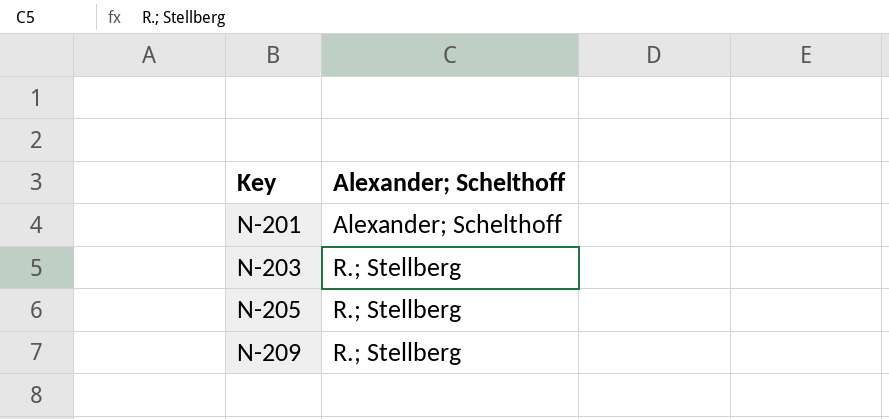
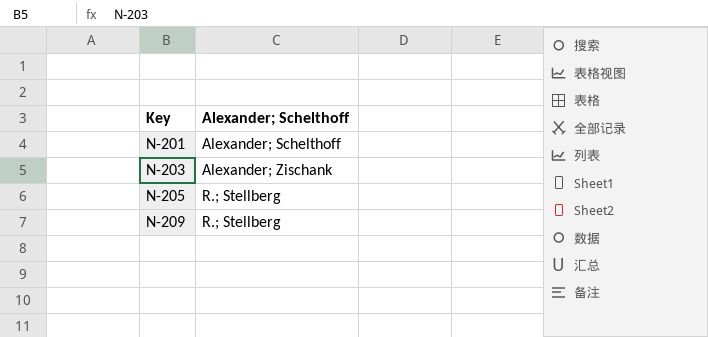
N-203 | Alexander; Schelthoff: R.; Stellberg -> Alexander; Zischank

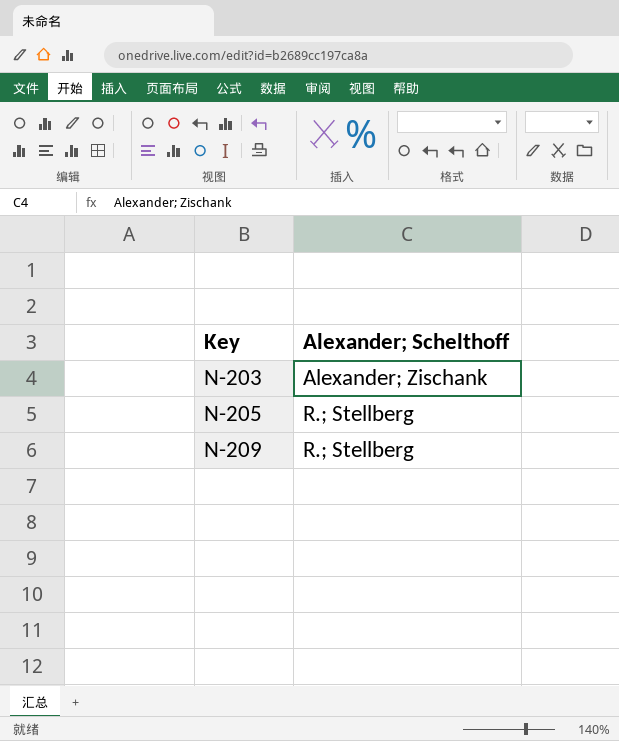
row N-201: Alexander; Schelthoff -> none

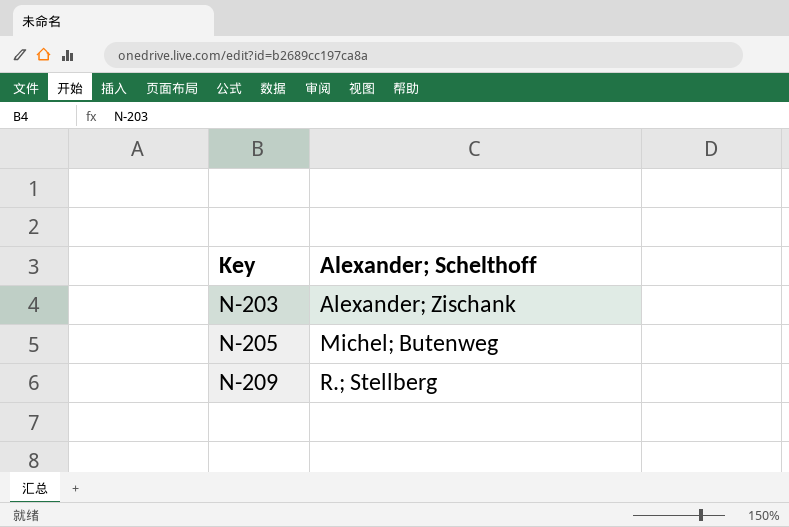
N-205 | Alexander; Schelthoff: R.; Stellberg -> Michel; Butenweg

